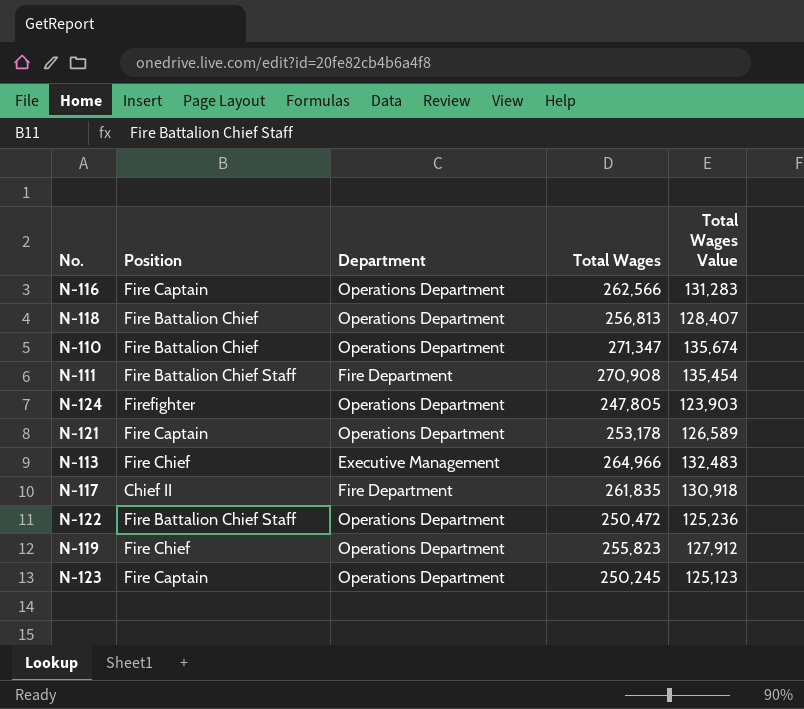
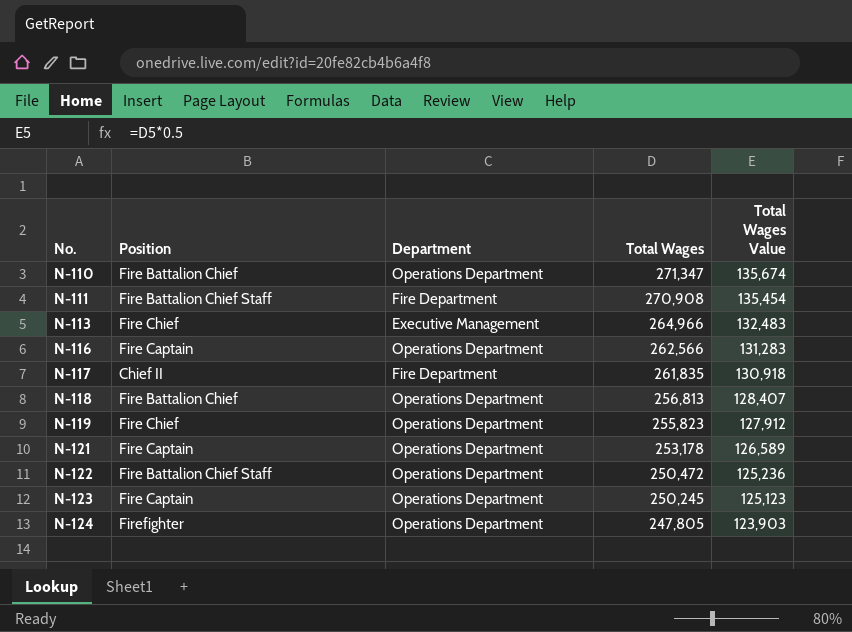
row order: none -> No. ascending

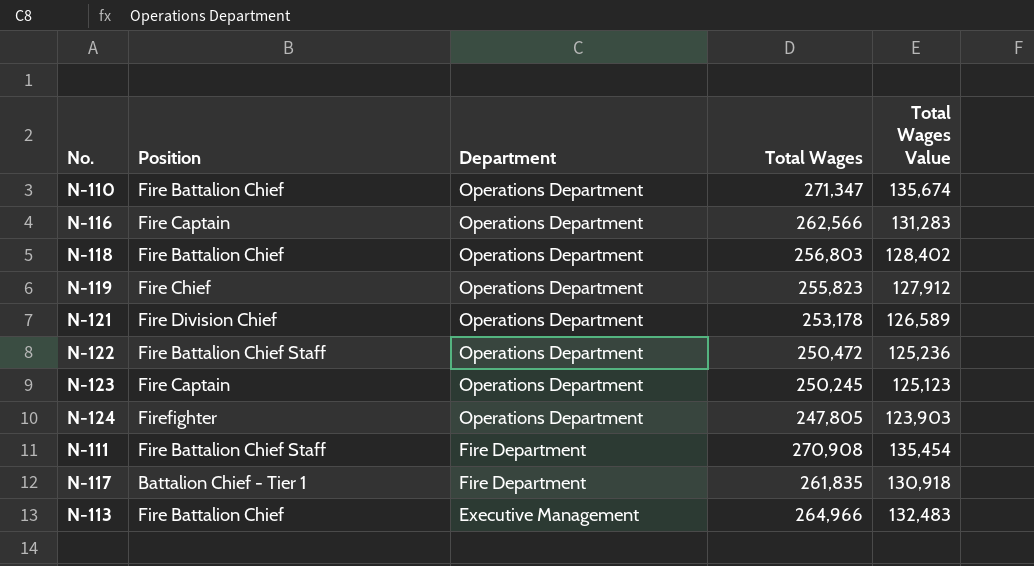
row order: No. ascending -> Department descending
N-118 | Total Wages: 256,813 -> 256,803
N-118 | Total Wages Value: 128,407 -> 128,402
N-121 | Position: Fire Captain -> Fire Division Chief
N-117 | Position: Chief II -> Battalion Chief - Tier 1
N-113 | Position: Fire Chief -> Fire Battalion Chief

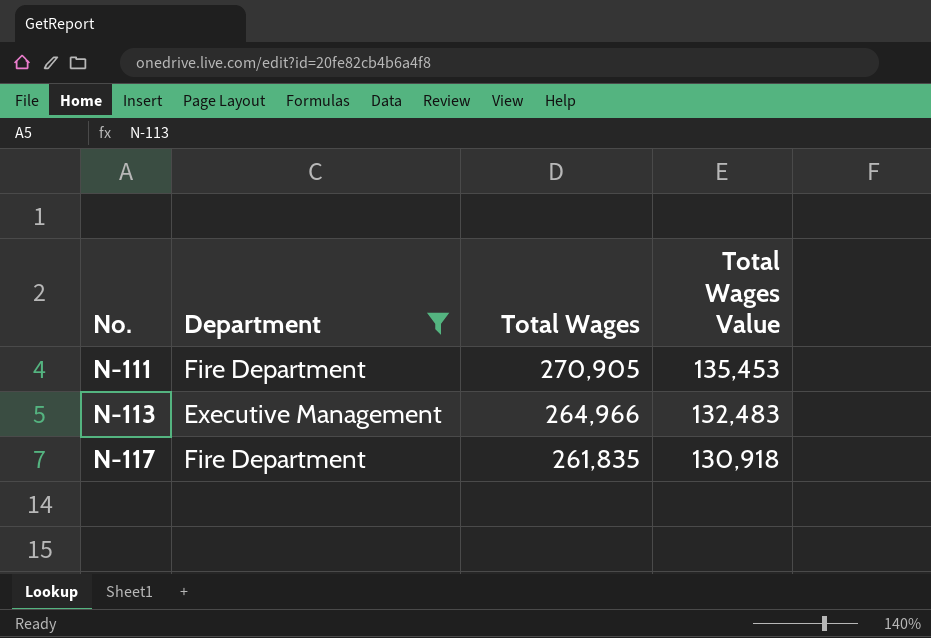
filter: none -> Department != Operations Department
row order: Department descending -> No. ascending
column Position | position: 2 -> none
N-111 | Total Wages: 270,908 -> 270,905
N-111 | Total Wages Value: 135,454 -> 135,453

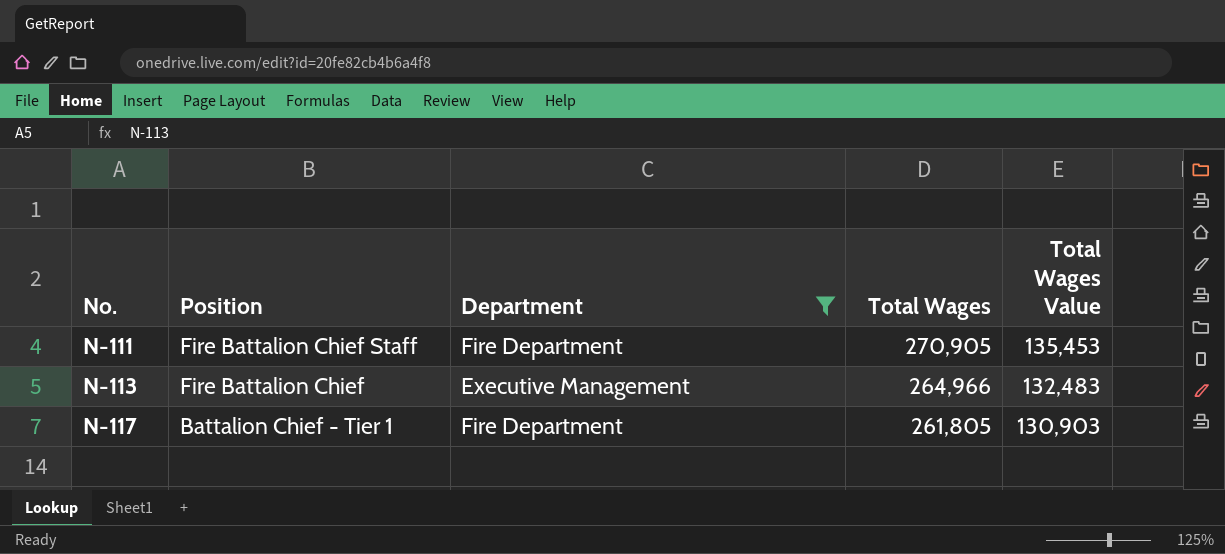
column Position | position: none -> 2
N-117 | Total Wages: 261,835 -> 261,805
N-117 | Total Wages Value: 130,918 -> 130,903

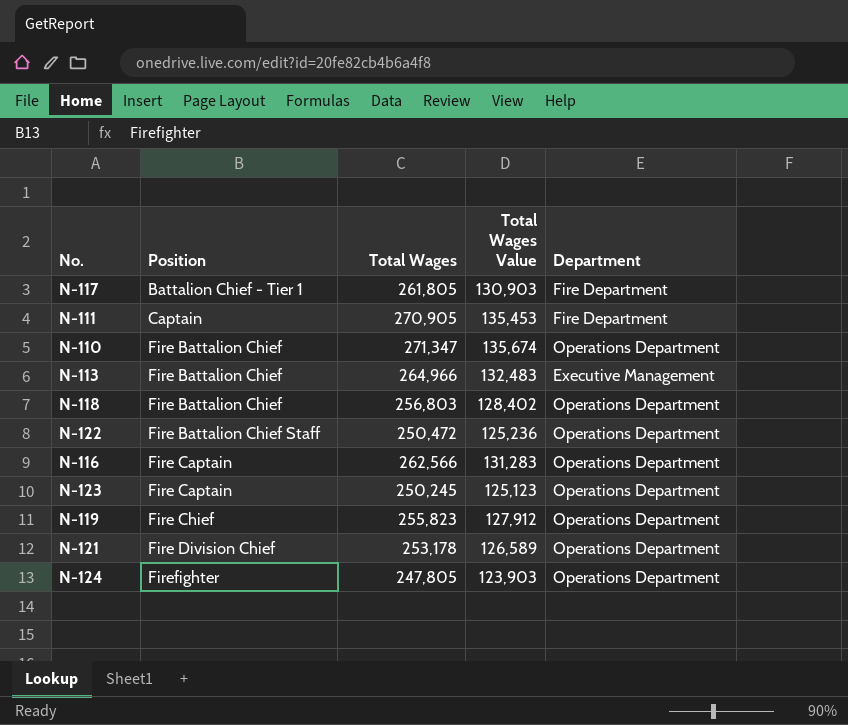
filter: Department != Operations Department -> none
row order: No. ascending -> Position ascending
column Department | position: 3 -> 5
N-111 | Position: Fire Battalion Chief Staff -> Captain

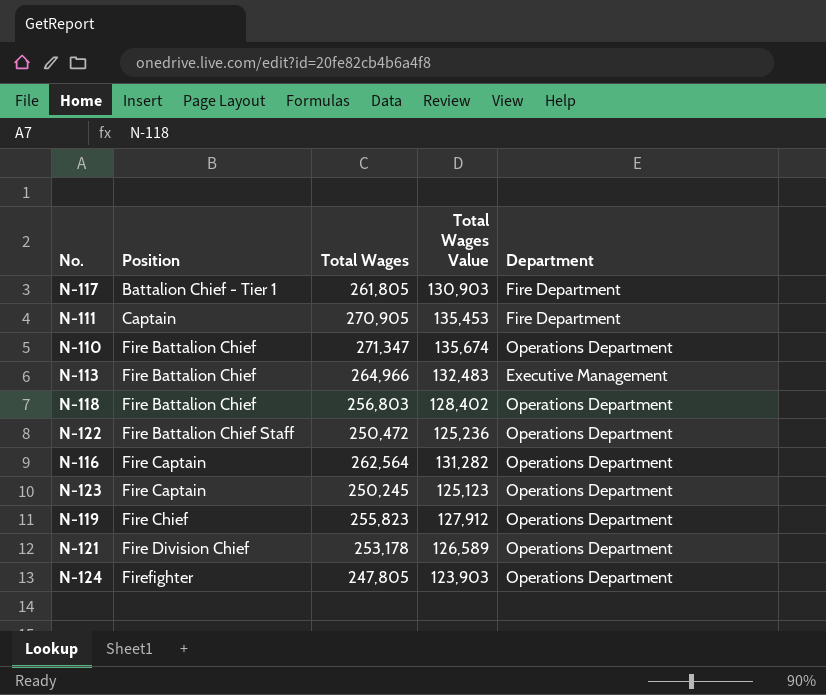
N-116 | Total Wages: 262,566 -> 262,564
N-116 | Total Wages Value: 131,283 -> 131,282

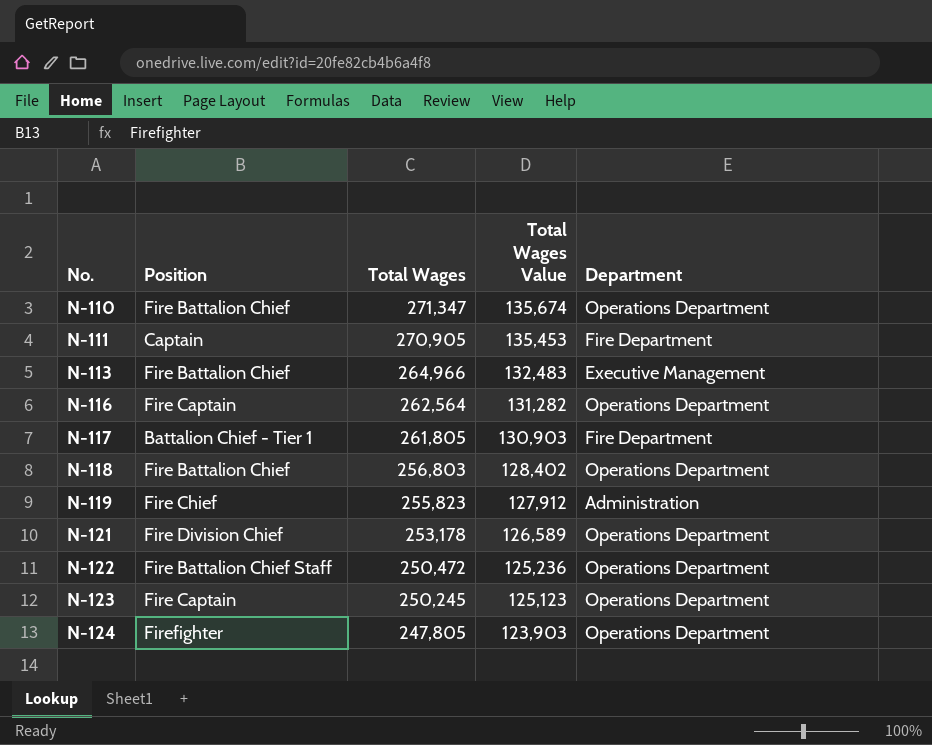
row order: Position ascending -> No. ascending
N-119 | Department: Operations Department -> Administration

